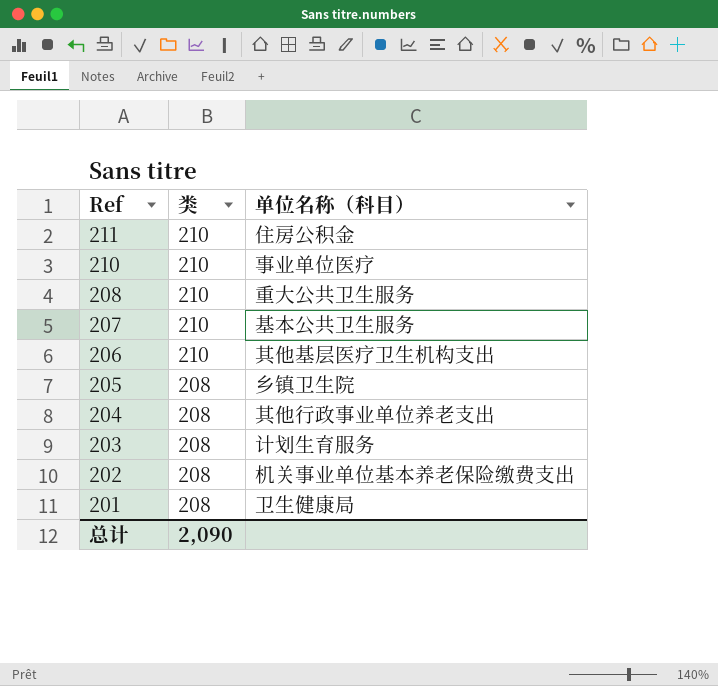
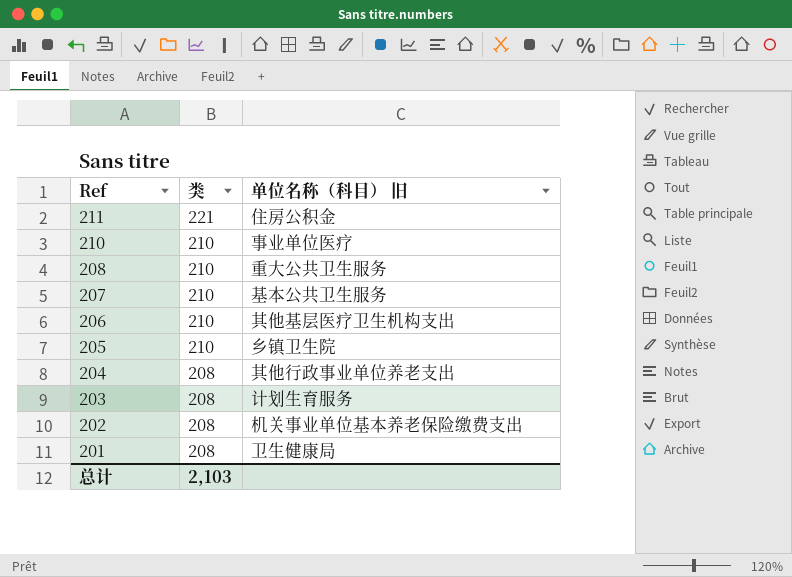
column name: 单位名称（科目） -> 单位名称（科目） 旧
211 | 类: 210 -> 221
205 | 类: 208 -> 210
总计 | 类: 2,090 -> 2,103

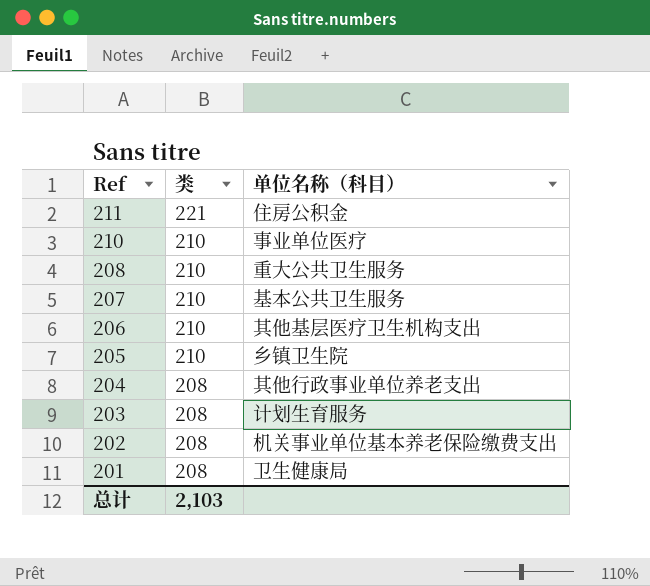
column name: 单位名称（科目） 旧 -> 单位名称（科目）

